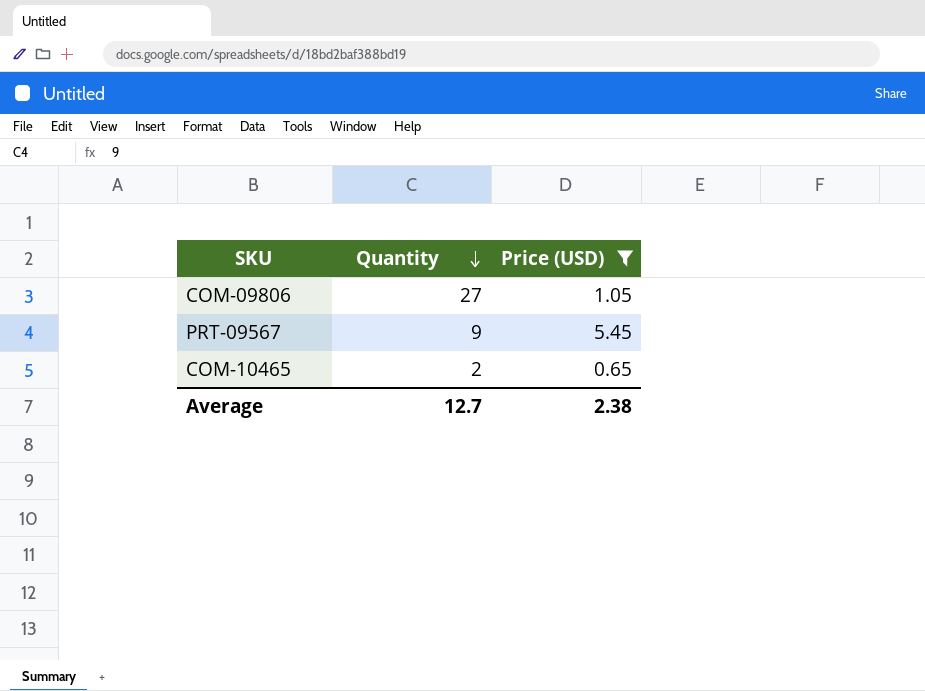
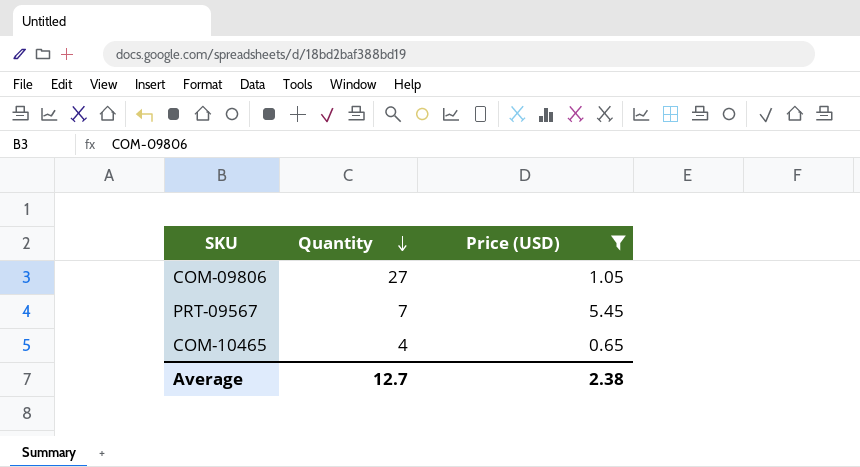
PRT-09567 | Quantity: 9 -> 7
COM-10465 | Quantity: 2 -> 4

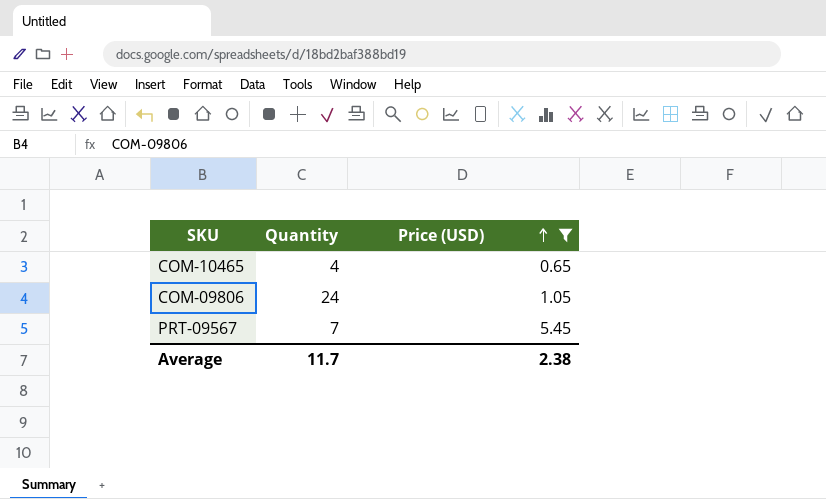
row order: Quantity descending -> Price (USD) ascending
COM-09806 | Quantity: 27 -> 24
Average | Quantity: 12.7 -> 11.7

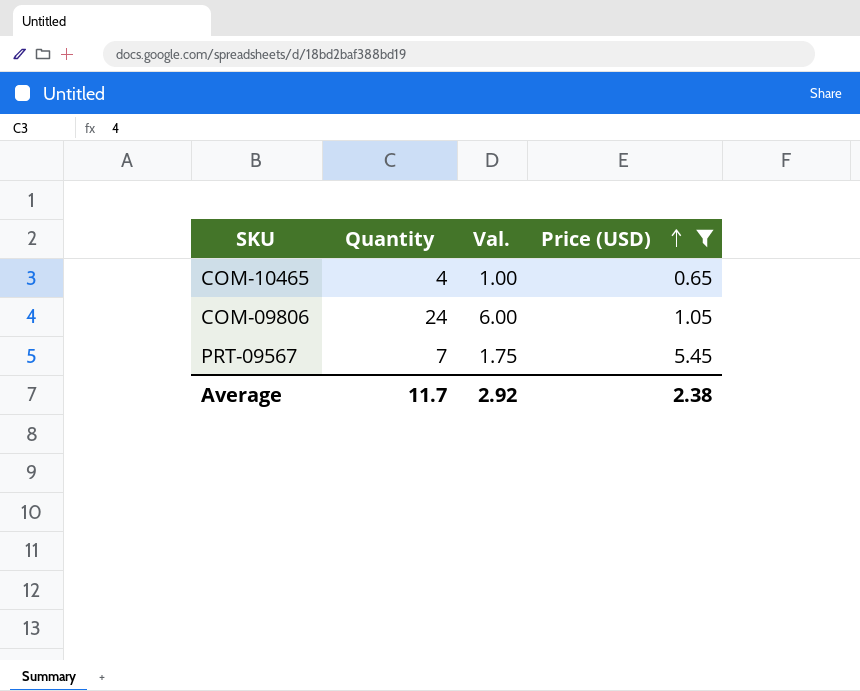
column Val. | formula: none -> [Quantity] * 0.25

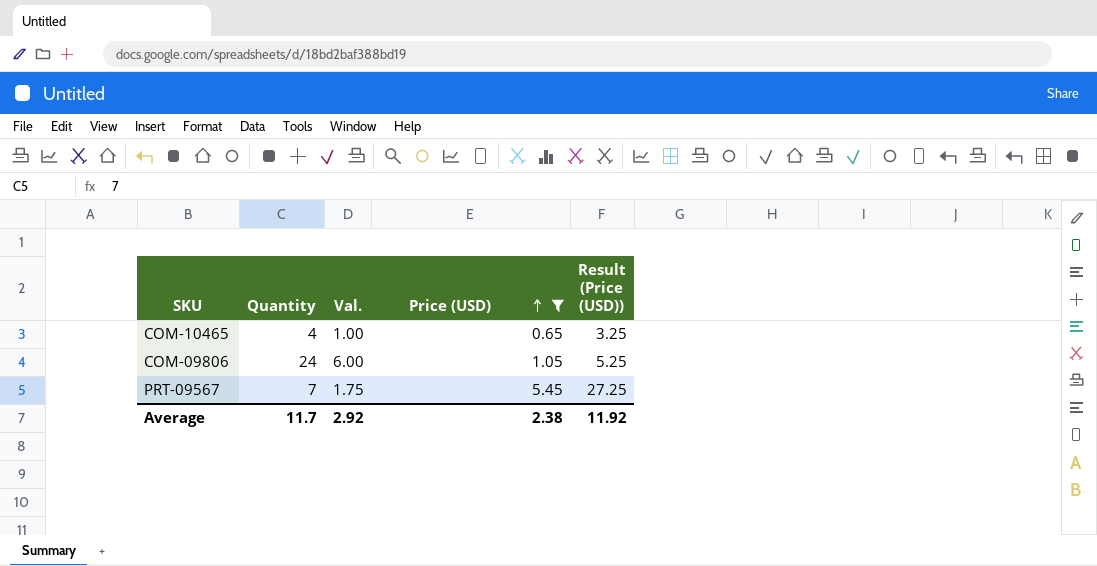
column Result (Price (USD)) | formula: none -> [Price (USD)] * 5

